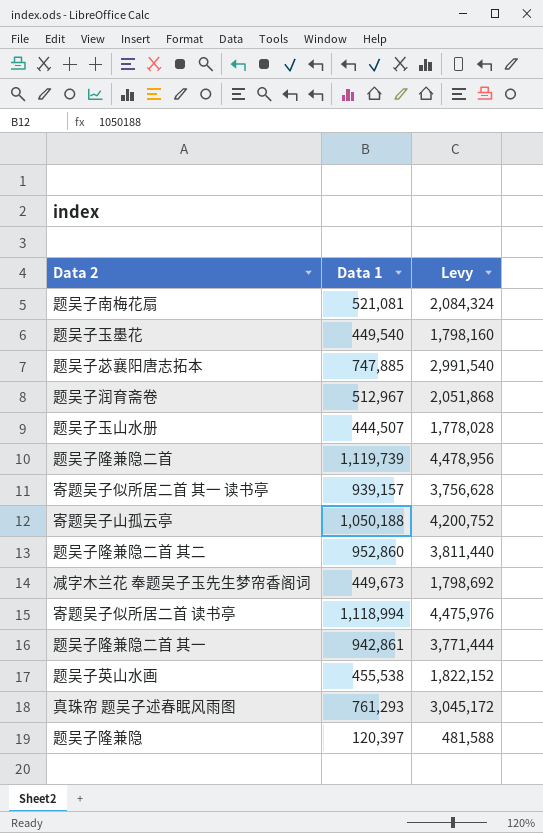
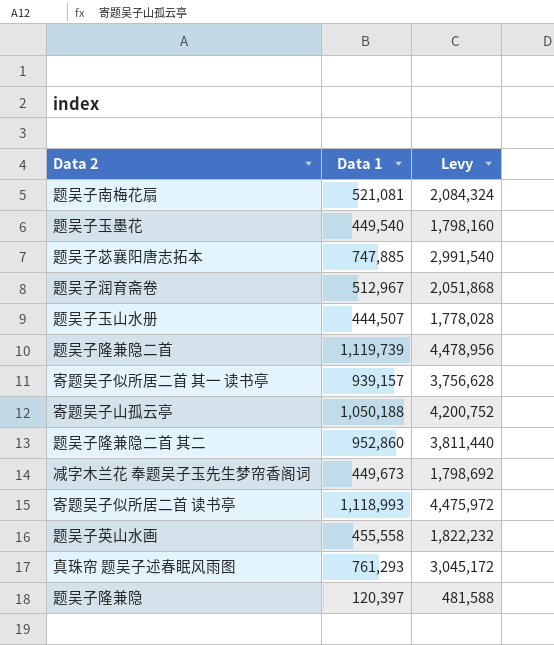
row 题吴子隆兼隐二首 其一: 942,861 | 3,771,444 -> none
寄题吴子似所居二首 读书亭 | Data 1: 1,118,994 -> 1,118,993
寄题吴子似所居二首 读书亭 | Levy: 4,475,976 -> 4,475,972
题吴子英山水画 | Data 1: 455,538 -> 455,558
题吴子英山水画 | Levy: 1,822,152 -> 1,822,232

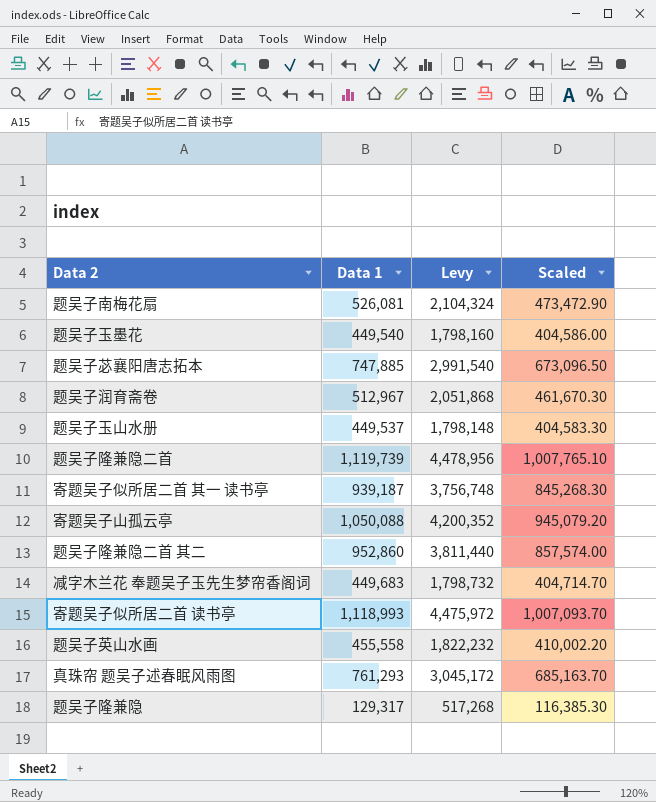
column Scaled | formula: none -> [Data 1] * 0.9
题吴子南梅花扇 | Data 1: 521,081 -> 526,081
题吴子南梅花扇 | Levy: 2,084,324 -> 2,104,324
题吴子玉山水册 | Data 1: 444,507 -> 449,537
题吴子玉山水册 | Levy: 1,778,028 -> 1,798,148
寄题吴子似所居二首 其一 读书亭 | Data 1: 939,157 -> 939,187
寄题吴子似所居二首 其一 读书亭 | Levy: 3,756,628 -> 3,756,748
寄题吴子山孤云亭 | Data 1: 1,050,188 -> 1,050,088
寄题吴子山孤云亭 | Levy: 4,200,752 -> 4,200,352
减字木兰花 奉题吴子玉先生梦帘香阁词 | Data 1: 449,673 -> 449,683
减字木兰花 奉题吴子玉先生梦帘香阁词 | Levy: 1,798,692 -> 1,798,732
题吴子隆兼隐 | Data 1: 120,397 -> 129,317
题吴子隆兼隐 | Levy: 481,588 -> 517,268

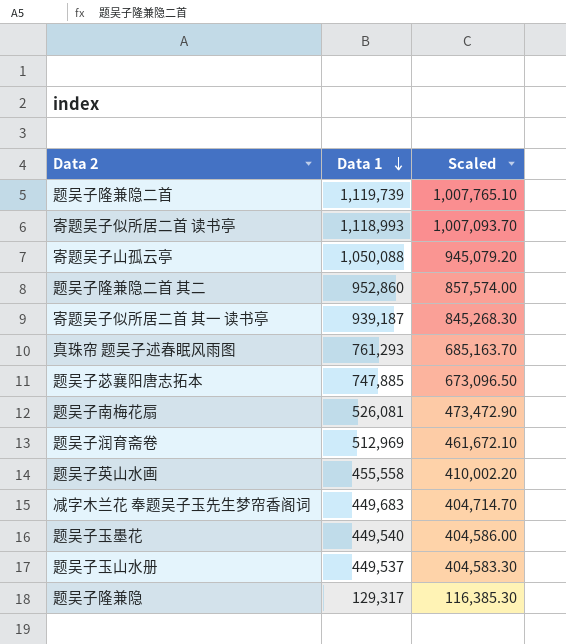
row order: none -> Data 1 descending
column Levy | formula: [Data 1] * 4 -> none
题吴子润育斋卷 | Data 1: 512,967 -> 512,969
题吴子润育斋卷 | Scaled: 461,670.30 -> 461,672.10

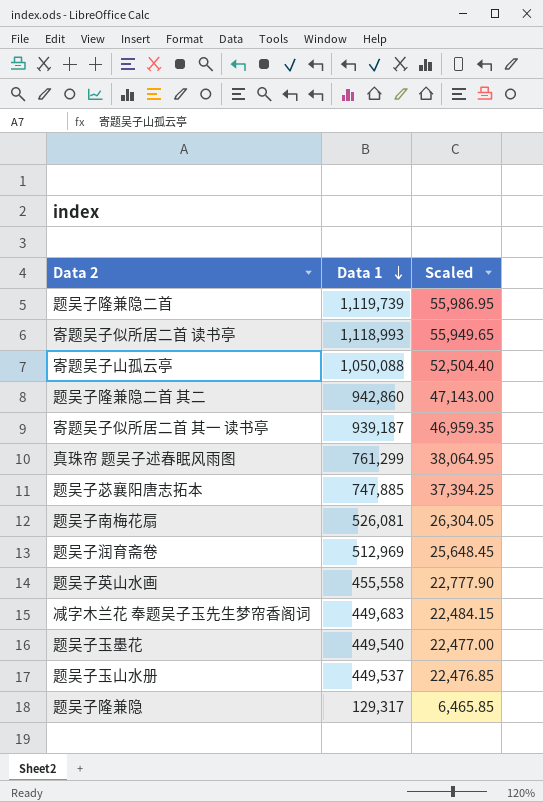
column Scaled | formula: [Data 1] * 0.9 -> [Data 1] * 0.05
题吴子隆兼隐二首 其二 | Data 1: 952,860 -> 942,860
真珠帘 题吴子述春眠风雨图 | Data 1: 761,293 -> 761,299

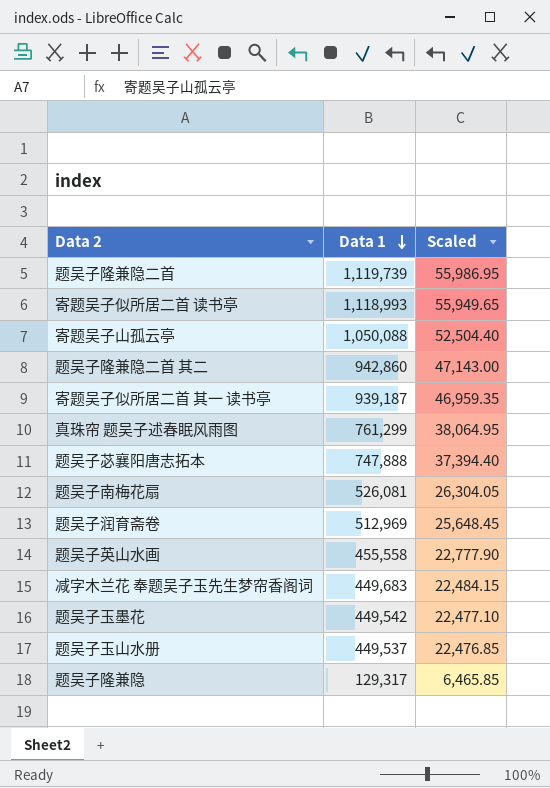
题吴子苾襄阳唐志拓本 | Data 1: 747,885 -> 747,888
题吴子苾襄阳唐志拓本 | Scaled: 37,394.25 -> 37,394.40
题吴子玉墨花 | Data 1: 449,540 -> 449,542
题吴子玉墨花 | Scaled: 22,477.00 -> 22,477.10

